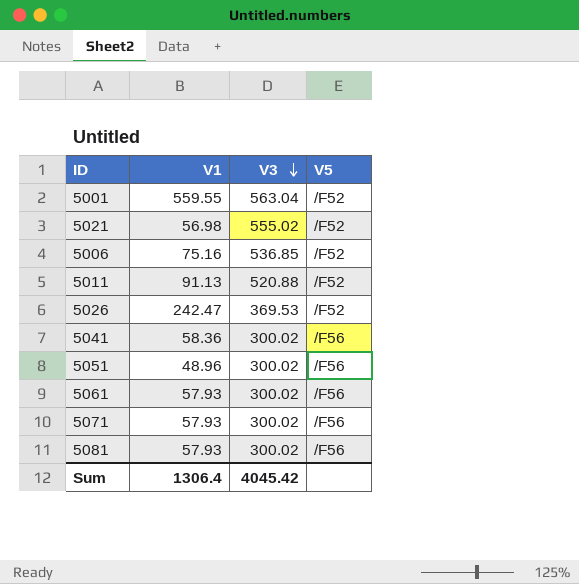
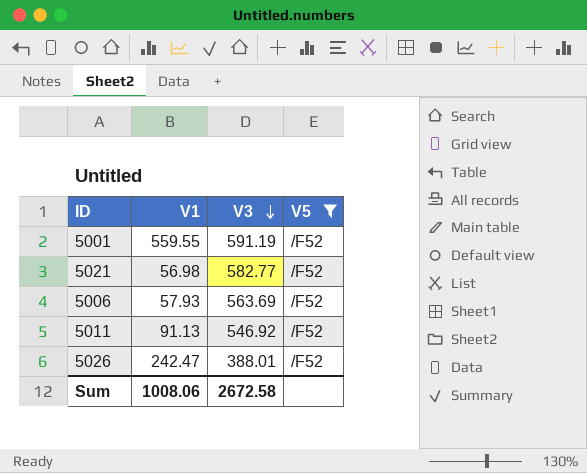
filter: none -> V5 = /F52
5001 | V3: 563.04 -> 591.19
5021 | V3: 555.02 -> 582.77
5006 | V1: 75.16 -> 57.93
5006 | V3: 536.85 -> 563.69
5011 | V3: 520.88 -> 546.92
5026 | V3: 369.53 -> 388.01
Sum | V1: 1306.4 -> 1008.06
Sum | V3: 4045.42 -> 2672.58

